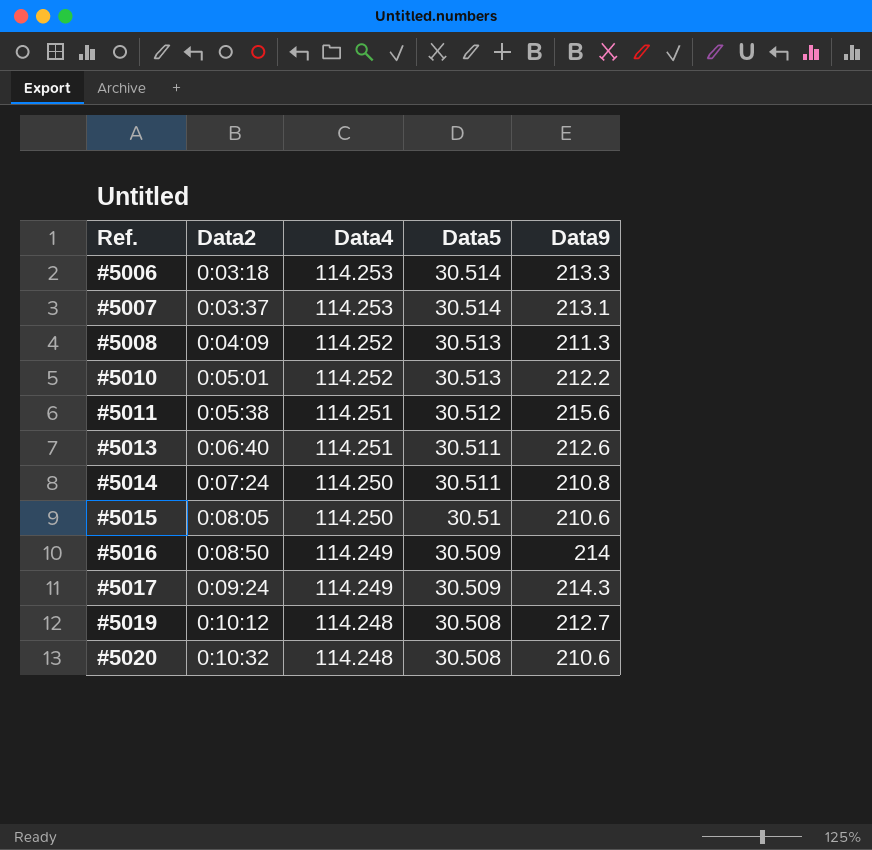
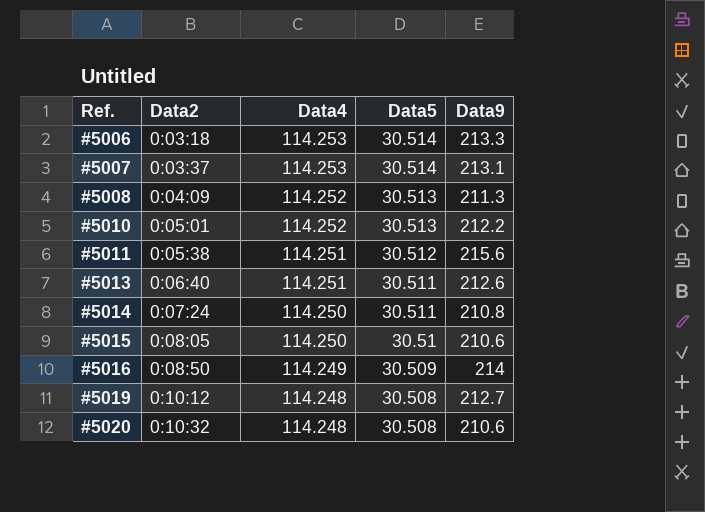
row #5017: 0:09:24 | 114.249 | 30.509 | 214.3 -> none

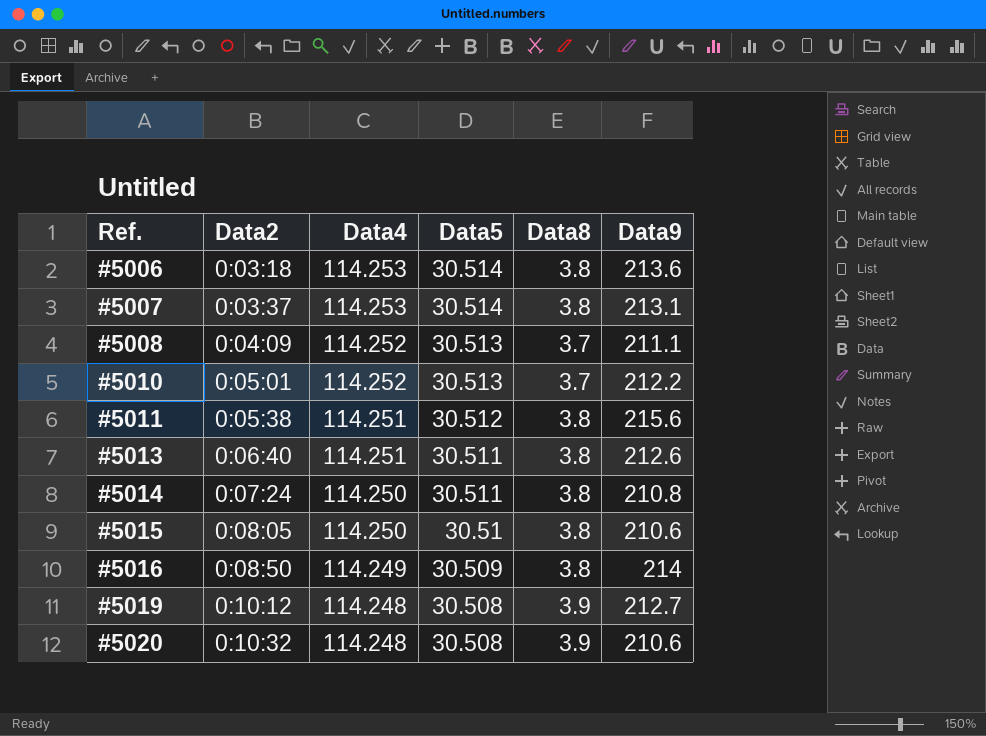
column Data8 | position: none -> 5
#5006 | Data9: 213.3 -> 213.6
#5008 | Data9: 211.3 -> 211.1

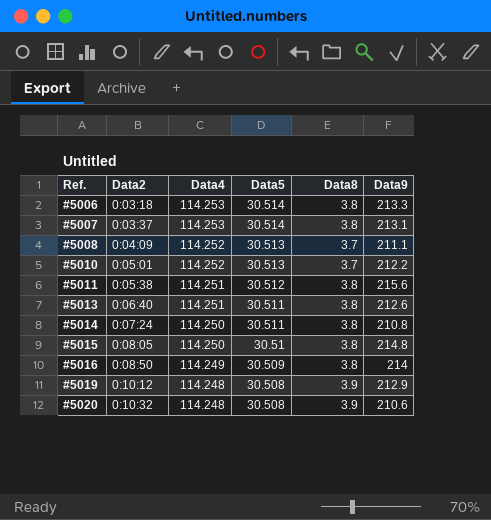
#5006 | Data9: 213.6 -> 213.3
#5015 | Data9: 210.6 -> 214.8
#5019 | Data9: 212.7 -> 212.9

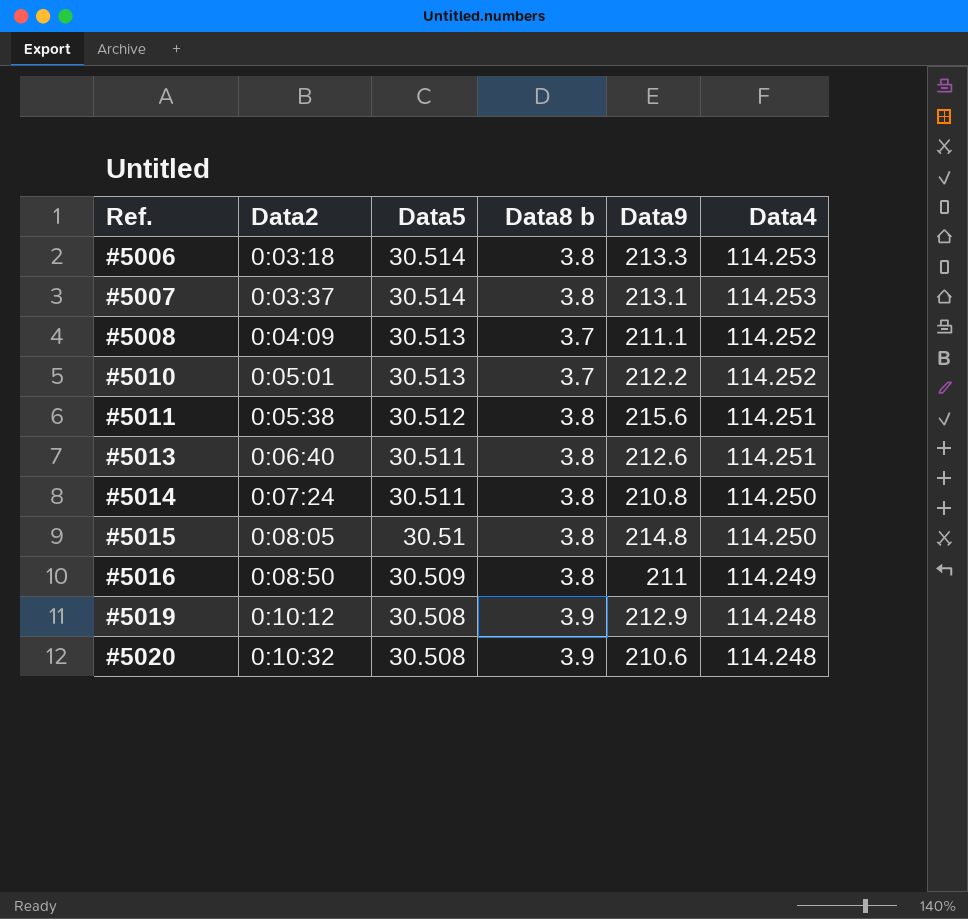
column name: Data8 -> Data8 b
column Data4 | position: 3 -> 6
#5016 | Data9: 214 -> 211

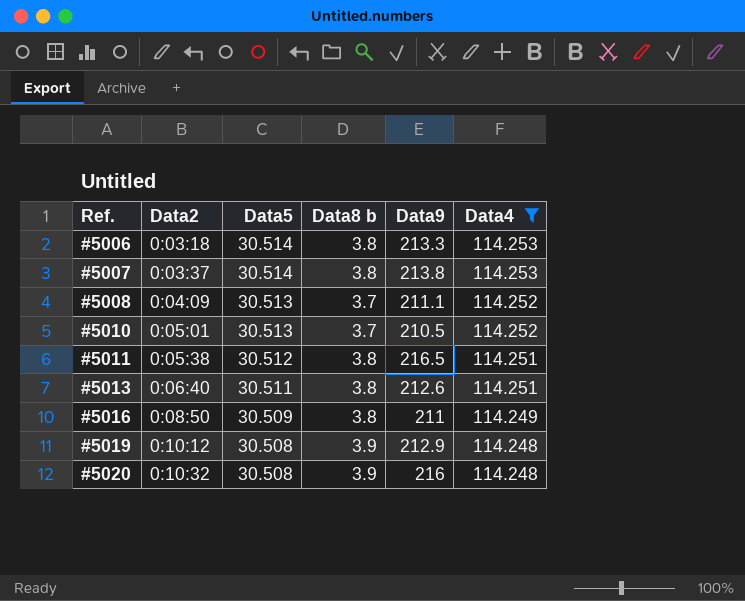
filter: none -> Data4 != 114.250
#5007 | Data9: 213.1 -> 213.8
#5010 | Data9: 212.2 -> 210.5
#5011 | Data9: 215.6 -> 216.5
#5020 | Data9: 210.6 -> 216

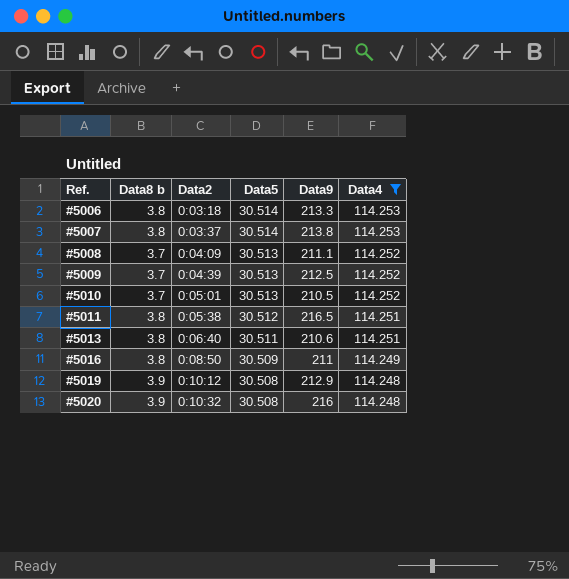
column Data8 b | position: 4 -> 2
row #5009: none -> 3.7 | 0:04:39 | 30.513 | 212.5 | 114.252
#5013 | Data9: 212.6 -> 210.6

